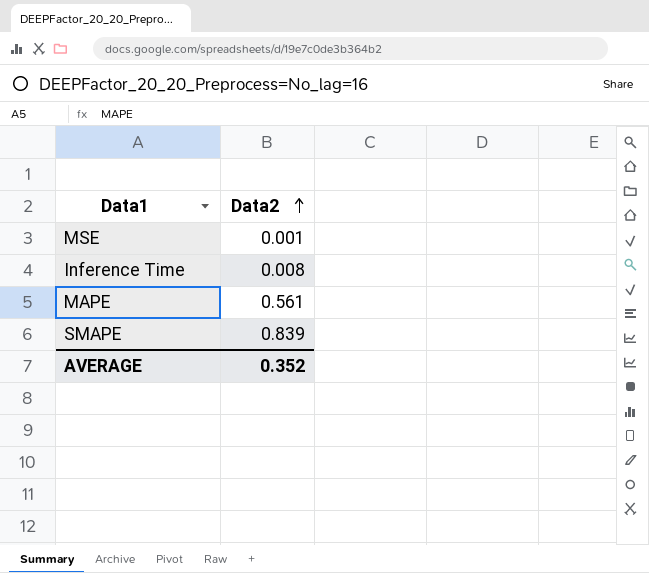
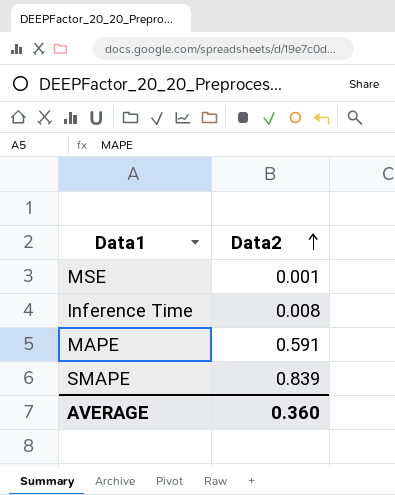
MAPE | Data2: 0.561 -> 0.591
AVERAGE | Data2: 0.352 -> 0.360

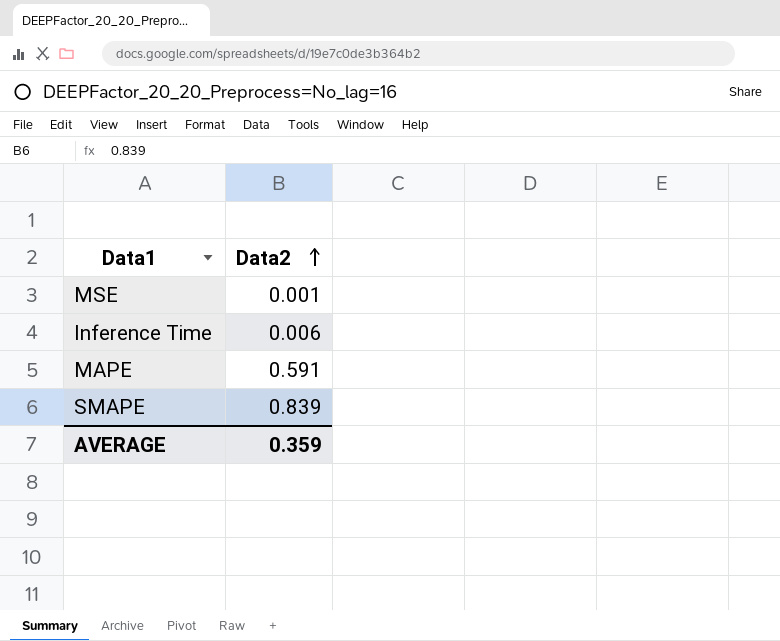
Inference Time | Data2: 0.008 -> 0.006
AVERAGE | Data2: 0.360 -> 0.359

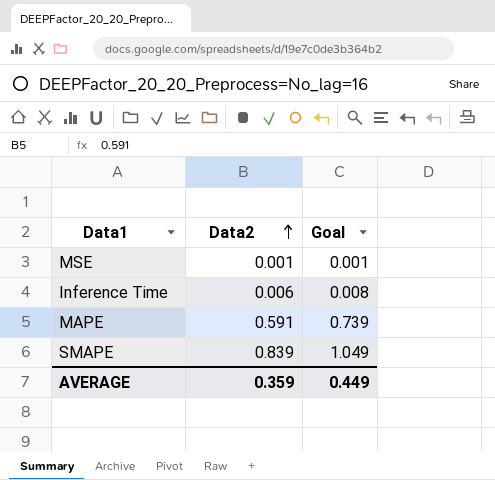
column Goal | formula: none -> [Data2] * 1.25

